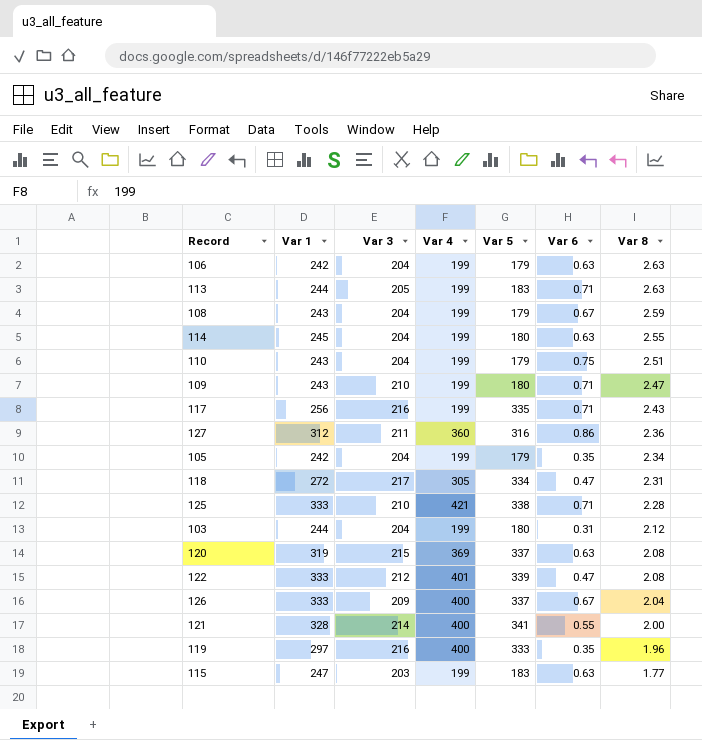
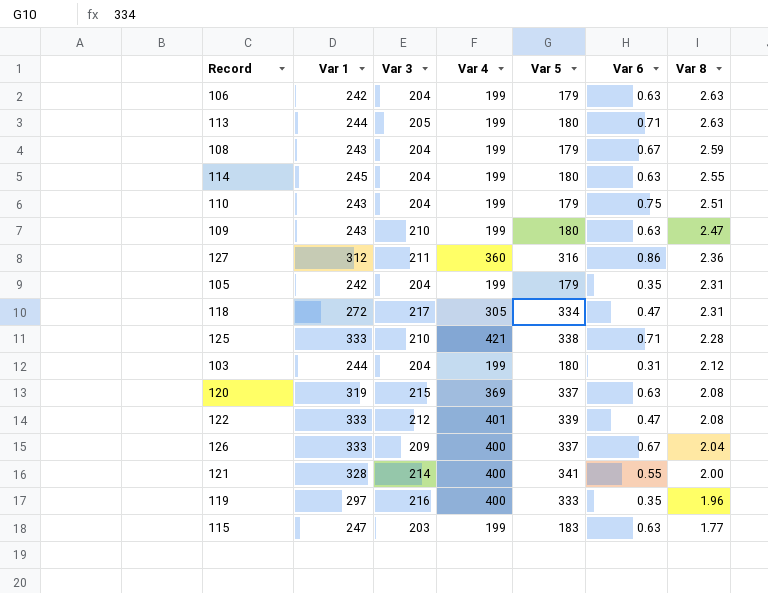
row 117: 256 | 216 | 199 | 335 | 0.71 | 2.43 -> none
113 | Var 5: 183 -> 180
109 | Var 6: 0.71 -> 0.63
105 | Var 8: 2.34 -> 2.31

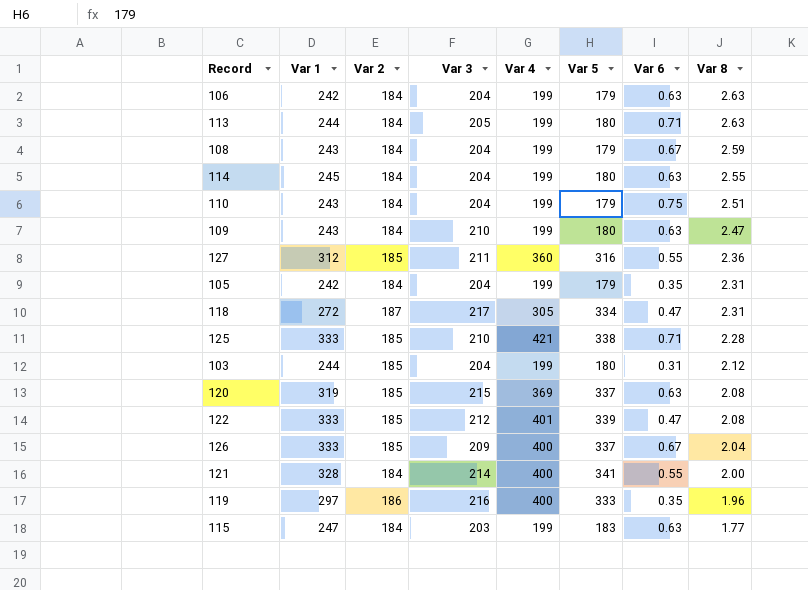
column Var 2 | position: none -> 3
127 | Var 6: 0.86 -> 0.55

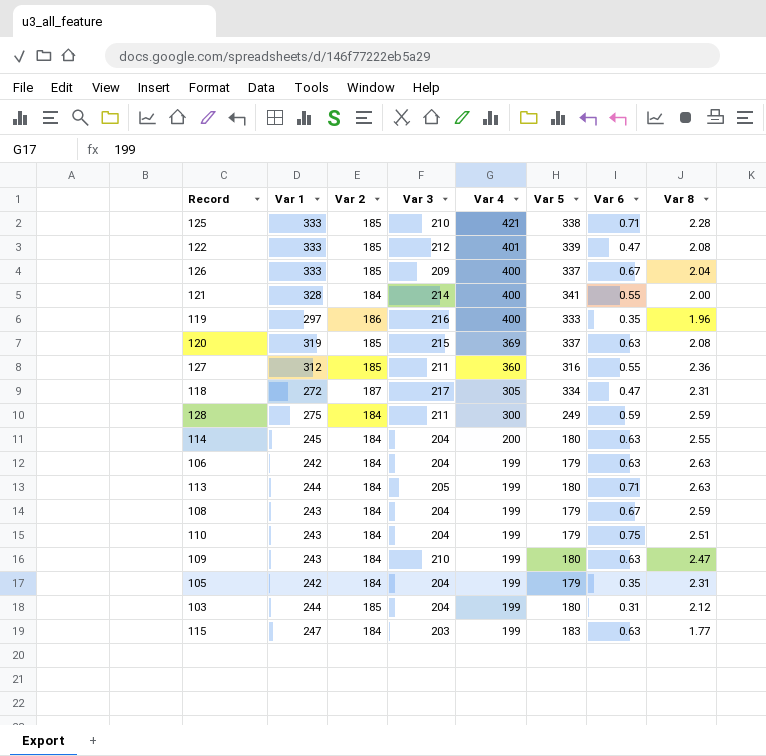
row order: Var 8 descending -> Var 4 descending
row 128: none -> 275 | 184 | 211 | 300 | 249 | 0.59 | 2.59
114 | Var 4: 199 -> 200

